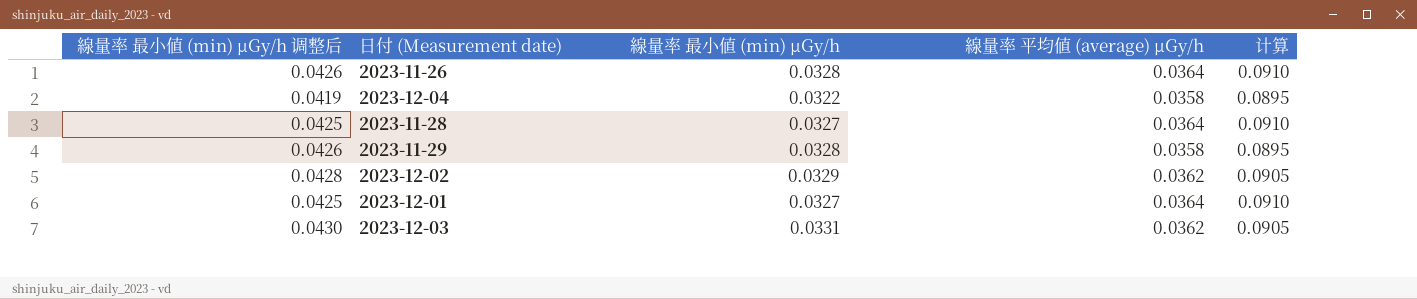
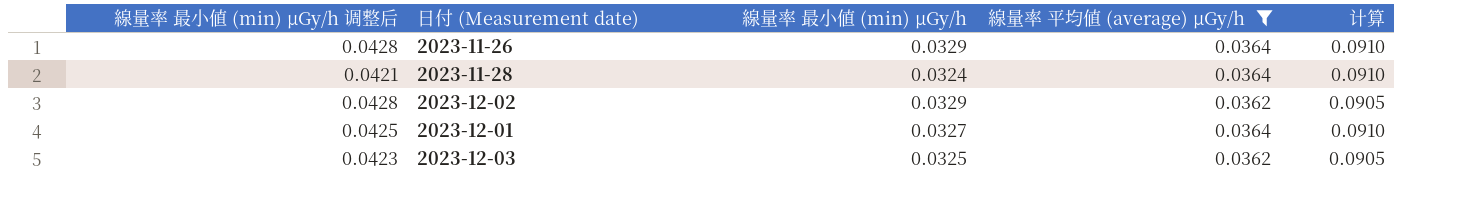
filter: none -> 線量率 平均値 (average) μGy/h != 0.0358
2023-11-26 | 線量率 最小値 (min) μGy/h 调整后: 0.0426 -> 0.0428
2023-11-26 | 線量率 最小値 (min) μGy/h: 0.0328 -> 0.0329
2023-11-28 | 線量率 最小値 (min) μGy/h 调整后: 0.0425 -> 0.0421
2023-11-28 | 線量率 最小値 (min) μGy/h: 0.0327 -> 0.0324
2023-12-03 | 線量率 最小値 (min) μGy/h 调整后: 0.0430 -> 0.0423
2023-12-03 | 線量率 最小値 (min) μGy/h: 0.0331 -> 0.0325

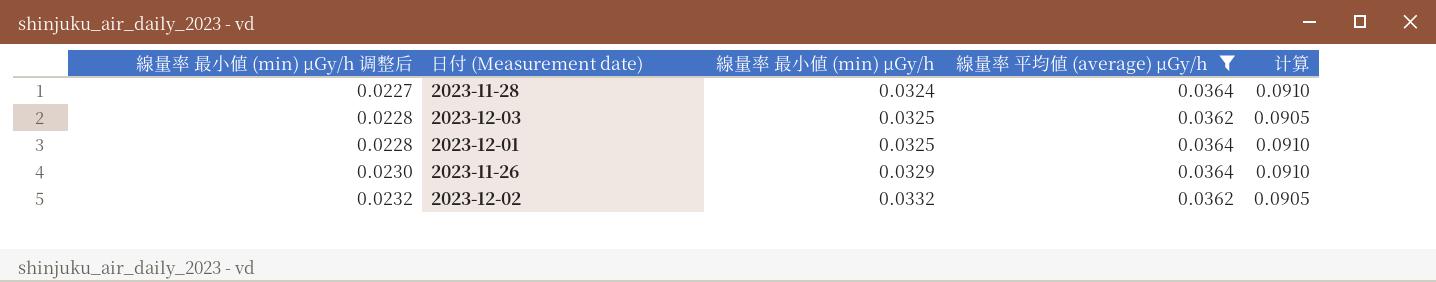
row order: none -> 線量率 最小値 (min) μGy/h 调整后 ascending
column 線量率 最小値 (min) μGy/h 调整后 | formula: [線量率 最小値 (min) μGy/h] * 1.3 -> [線量率 最小値 (min) μGy/h] * 0.7
2023-12-01 | 線量率 最小値 (min) μGy/h: 0.0327 -> 0.0325
2023-12-02 | 線量率 最小値 (min) μGy/h: 0.0329 -> 0.0332

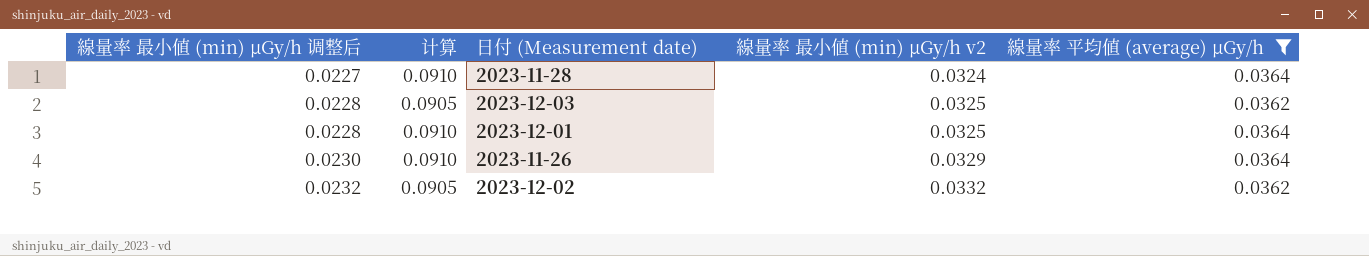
column 计算 | position: 5 -> 2
column name: 線量率 最小値 (min) μGy/h -> 線量率 最小値 (min) μGy/h v2

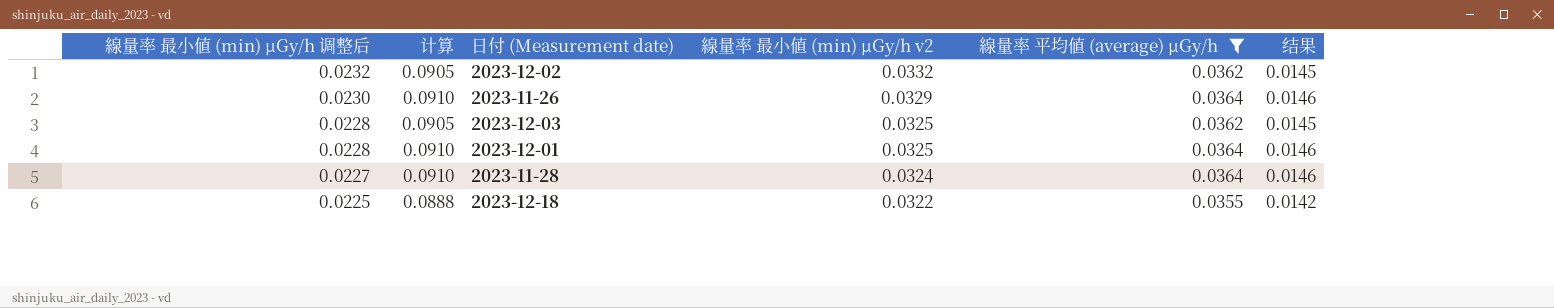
row order: 線量率 最小値 (min) μGy/h 调整后 ascending -> 線量率 最小値 (min) μGy/h 调整后 descending
column 结果 | formula: none -> [線量率 平均値 (average) μGy/h] * 0.4
row 2023-12-18: none -> 0.0225 | 0.0888 | 0.0322 | 0.0355 | 0.0142

